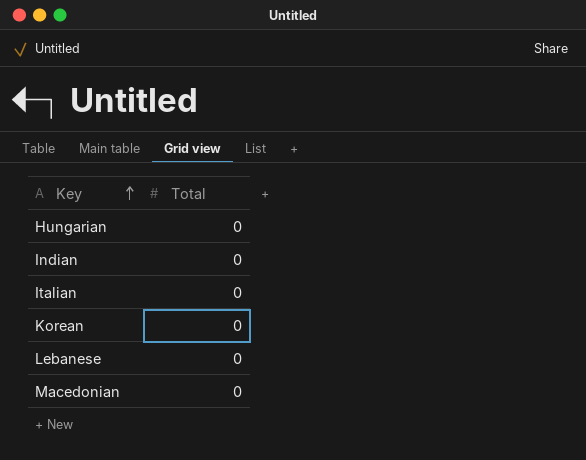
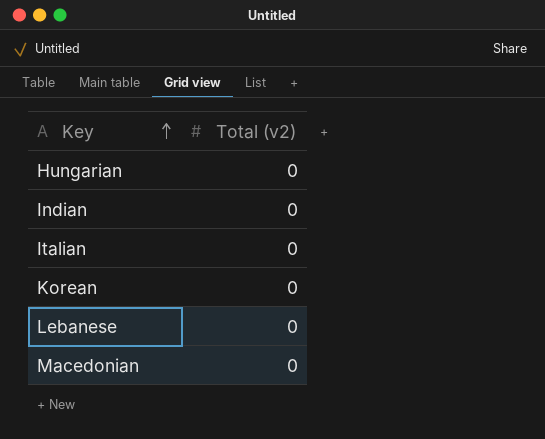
column name: Total -> Total (v2)

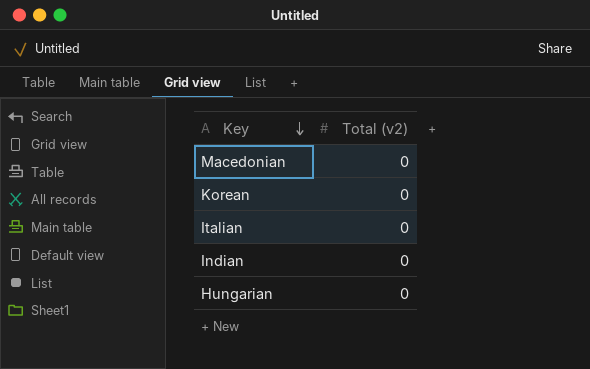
row order: Key ascending -> Key descending
row Lebanese: 0 -> none

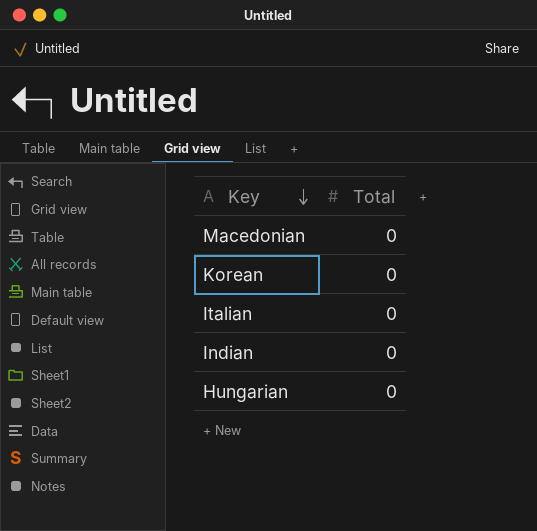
column name: Total (v2) -> Total

